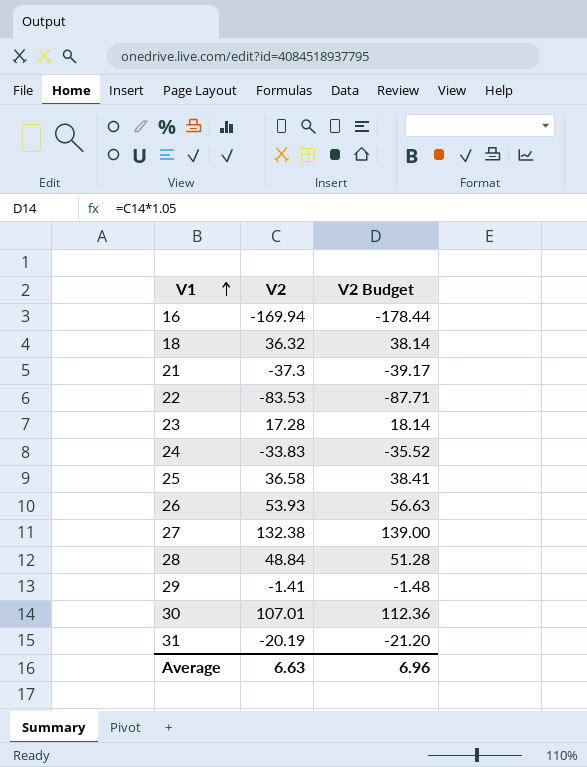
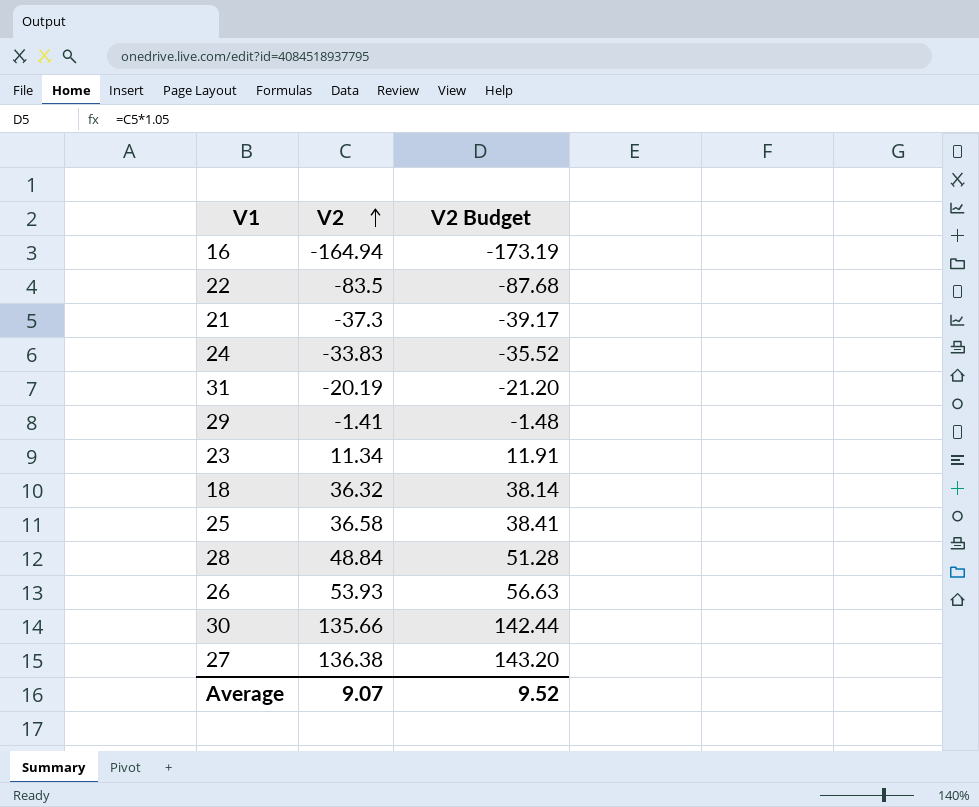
row order: V1 ascending -> V2 ascending
16 | V2: -169.94 -> -164.94
16 | V2 Budget: -178.44 -> -173.19
22 | V2: -83.53 -> -83.5
22 | V2 Budget: -87.71 -> -87.68
23 | V2: 17.28 -> 11.34
23 | V2 Budget: 18.14 -> 11.91
30 | V2: 107.01 -> 135.66
30 | V2 Budget: 112.36 -> 142.44
27 | V2: 132.38 -> 136.38
27 | V2 Budget: 139.00 -> 143.20
Average | V2: 6.63 -> 9.07
Average | V2 Budget: 6.96 -> 9.52

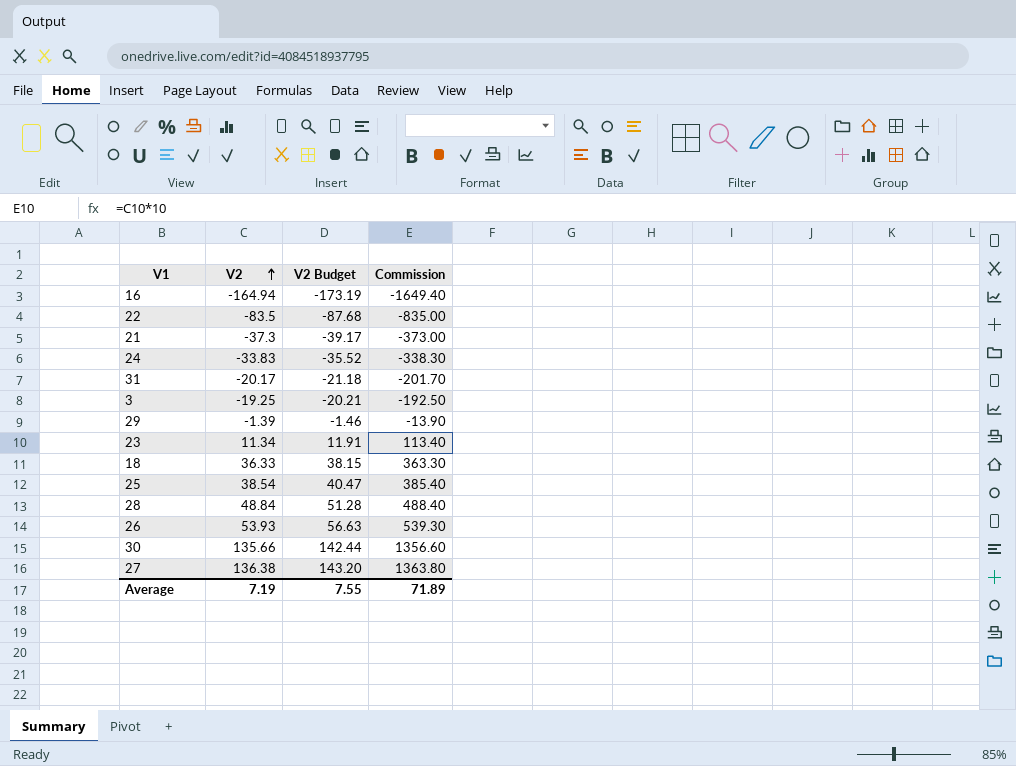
column Commission | formula: none -> [V2] * 10
31 | V2: -20.19 -> -20.17
31 | V2 Budget: -21.20 -> -21.18
row 3: none -> -19.25 | -20.21 | -192.50
29 | V2: -1.41 -> -1.39
29 | V2 Budget: -1.48 -> -1.46
18 | V2: 36.32 -> 36.33
18 | V2 Budget: 38.14 -> 38.15
25 | V2: 36.58 -> 38.54
25 | V2 Budget: 38.41 -> 40.47
Average | V2: 9.07 -> 7.19
Average | V2 Budget: 9.52 -> 7.55

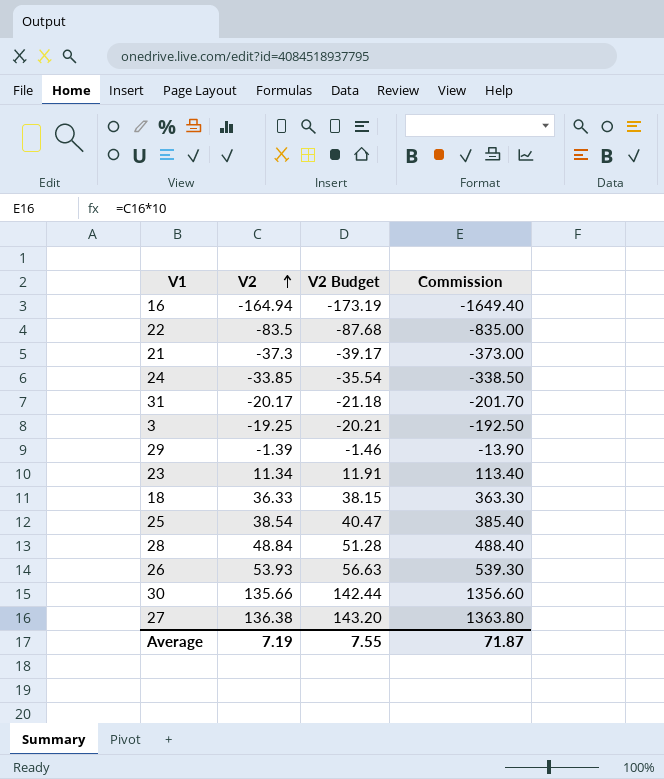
24 | V2: -33.83 -> -33.85
24 | V2 Budget: -35.52 -> -35.54
24 | Commission: -338.30 -> -338.50
Average | Commission: 71.89 -> 71.87

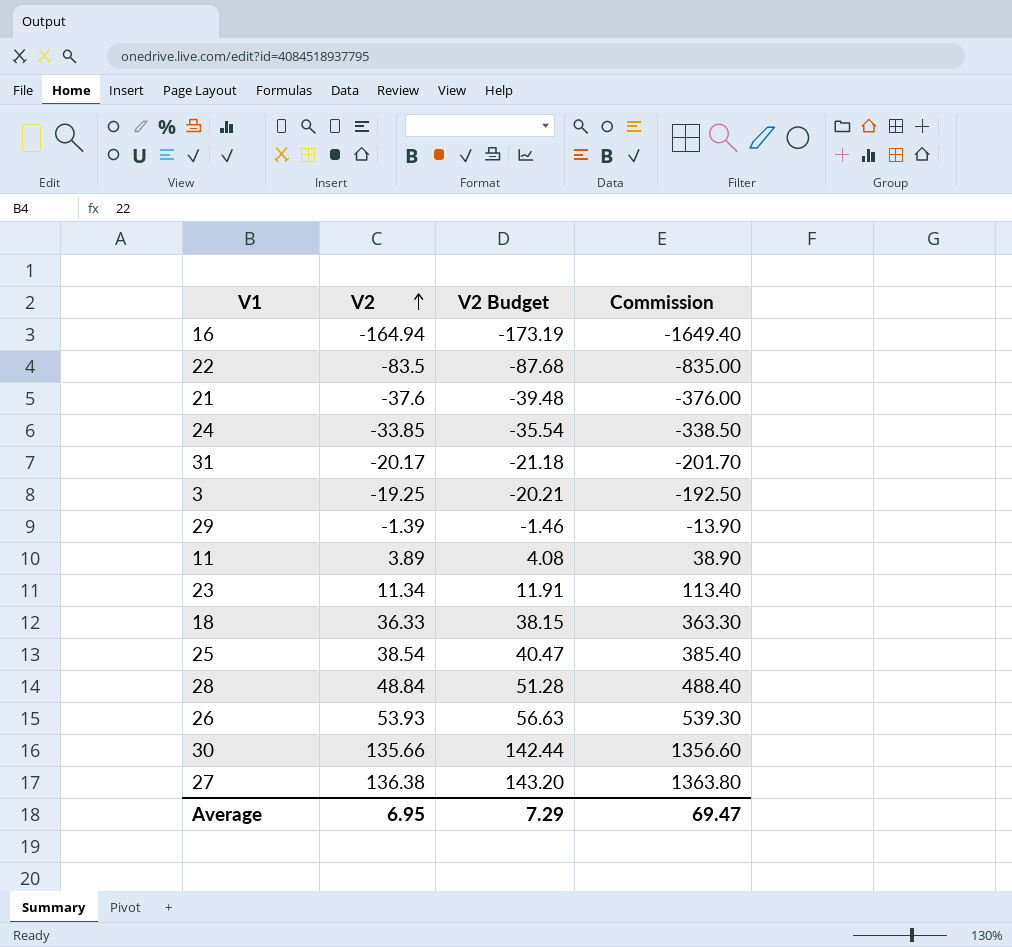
21 | V2: -37.3 -> -37.6
21 | V2 Budget: -39.17 -> -39.48
21 | Commission: -373.00 -> -376.00
row 11: none -> 3.89 | 4.08 | 38.90
Average | V2: 7.19 -> 6.95
Average | V2 Budget: 7.55 -> 7.29
Average | Commission: 71.87 -> 69.47

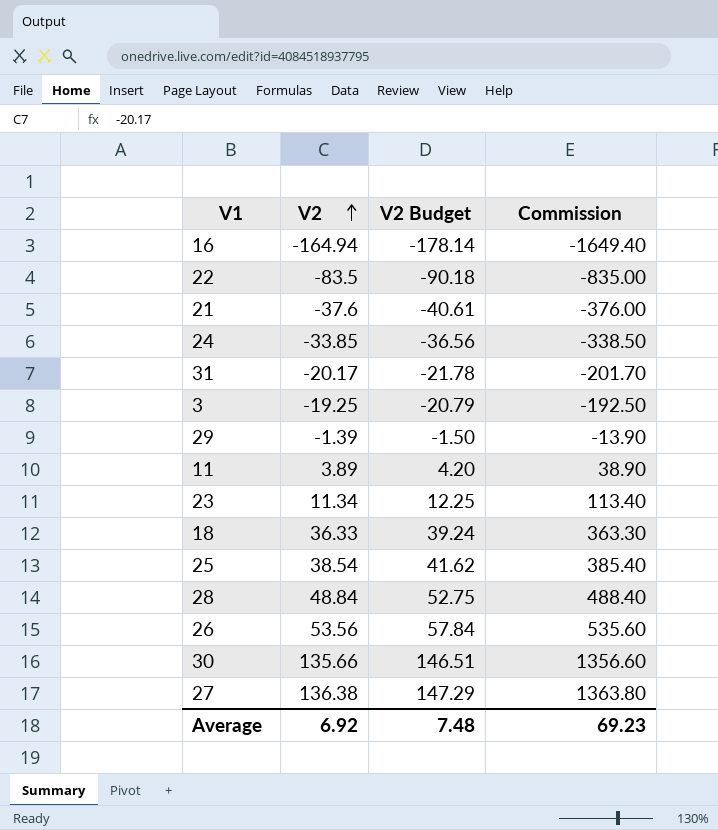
column V2 Budget | formula: [V2] * 1.05 -> [V2] * 1.08
26 | V2: 53.93 -> 53.56
26 | Commission: 539.30 -> 535.60
Average | V2: 6.95 -> 6.92
Average | V2 Budget: 7.29 -> 7.48
Average | Commission: 69.47 -> 69.23

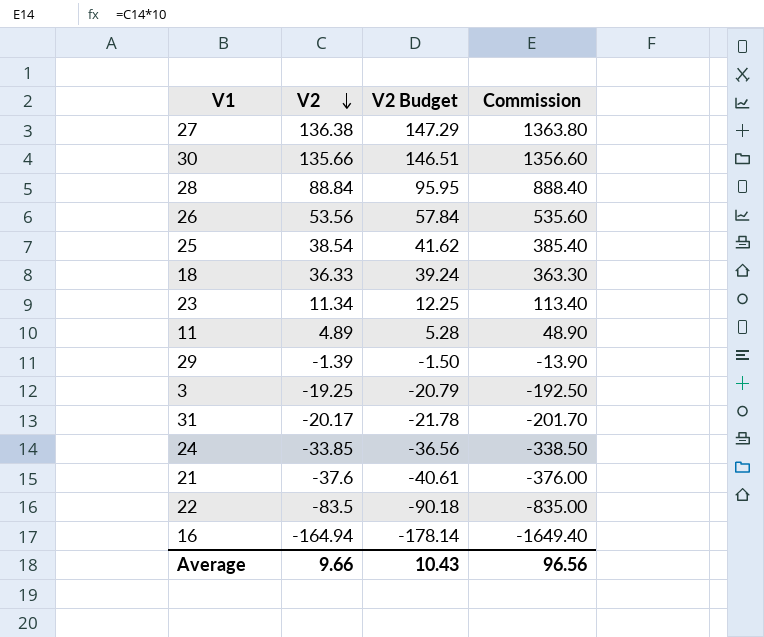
row order: V2 ascending -> V2 descending
28 | V2: 48.84 -> 88.84
28 | V2 Budget: 52.75 -> 95.95
28 | Commission: 488.40 -> 888.40
11 | V2: 3.89 -> 4.89
11 | V2 Budget: 4.20 -> 5.28
11 | Commission: 38.90 -> 48.90
Average | V2: 6.92 -> 9.66
Average | V2 Budget: 7.48 -> 10.43
Average | Commission: 69.23 -> 96.56

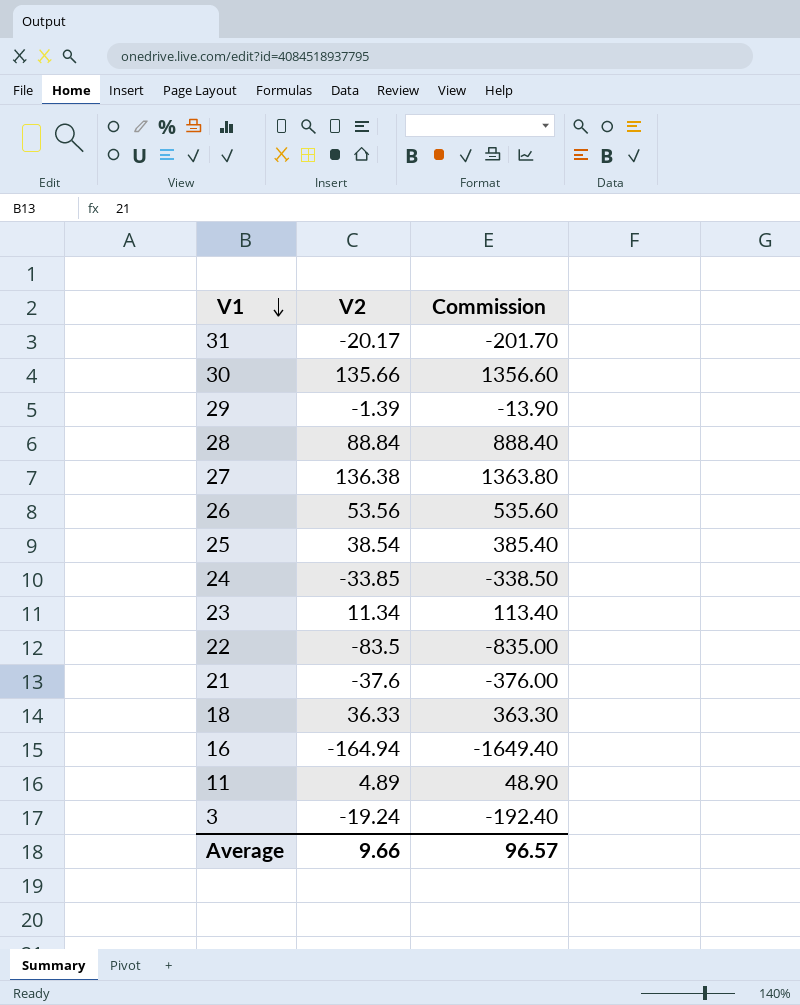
row order: V2 descending -> V1 descending
column V2 Budget | formula: [V2] * 1.08 -> none
3 | V2: -19.25 -> -19.24
3 | Commission: -192.50 -> -192.40
Average | Commission: 96.56 -> 96.57

